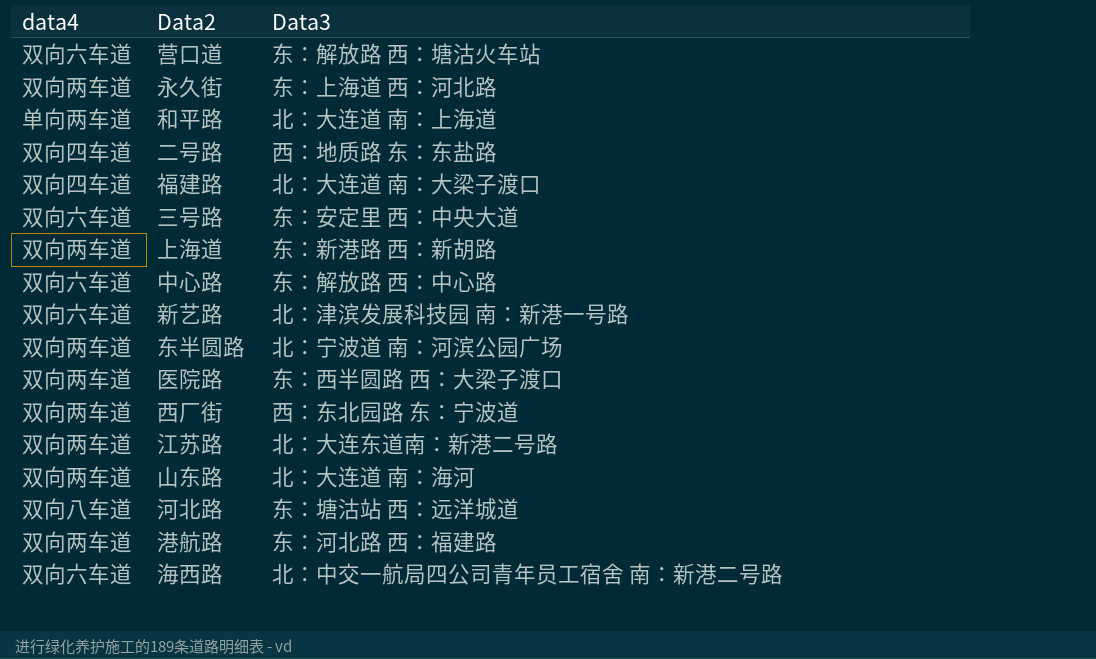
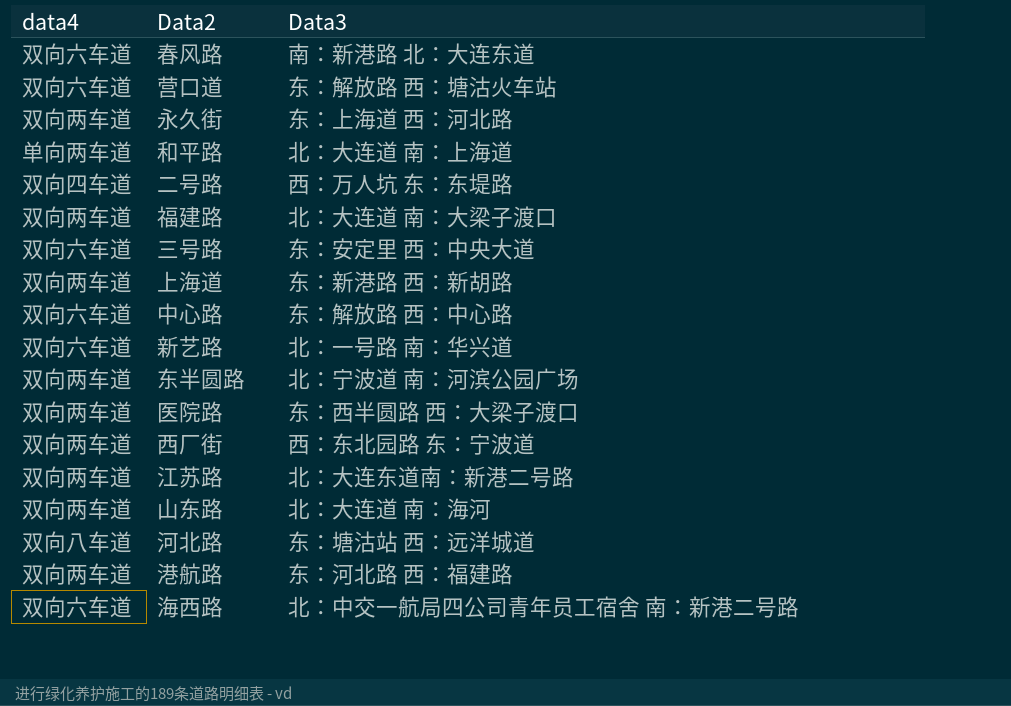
row 春风路: none -> 双向六车道 | 南：新港路 北：大连东道
二号路 | Data3: 西：地质路 东：东盐路 -> 西：万人坑 东：东堤路
福建路 | data4: 双向四车道 -> 双向两车道
新艺路 | Data3: 北：津滨发展科技园 南：新港一号路 -> 北：一号路 南：华兴道

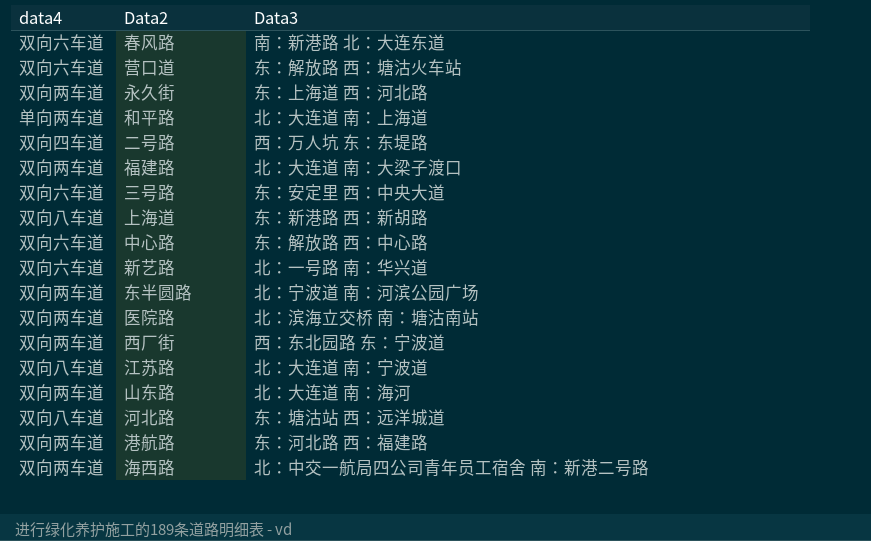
上海道 | data4: 双向两车道 -> 双向八车道
医院路 | Data3: 东：西半圆路 西：大梁子渡口 -> 北：滨海立交桥 南：塘沽南站
江苏路 | data4: 双向两车道 -> 双向八车道
江苏路 | Data3: 北：大连东道南：新港二号路 -> 北：大连道 南：宁波道
海西路 | data4: 双向六车道 -> 双向两车道

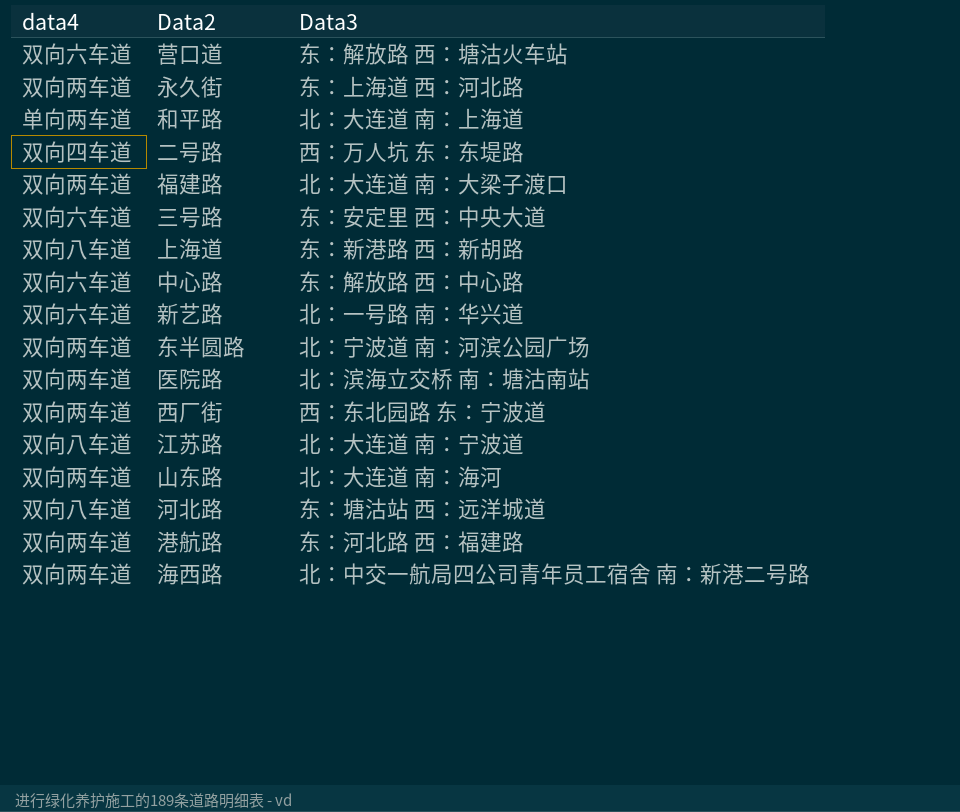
row 春风路: 双向六车道 | 南：新港路 北：大连东道 -> none

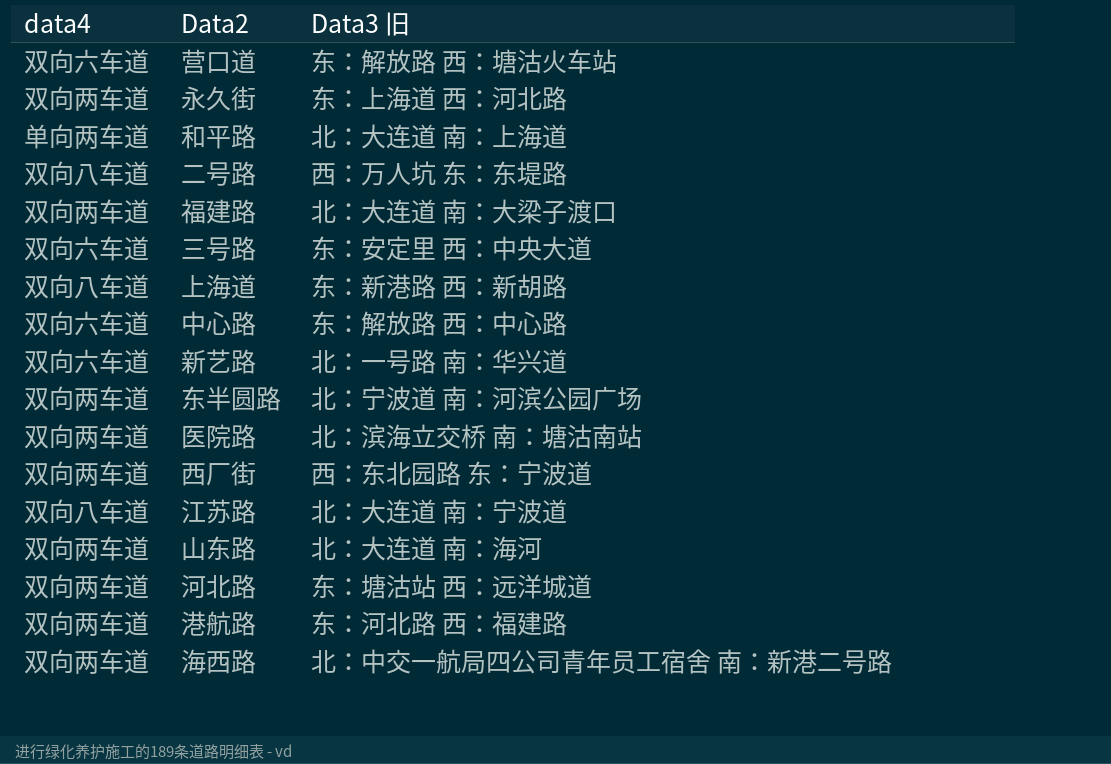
column name: Data3 -> Data3 旧
二号路 | data4: 双向四车道 -> 双向八车道
河北路 | data4: 双向八车道 -> 双向两车道

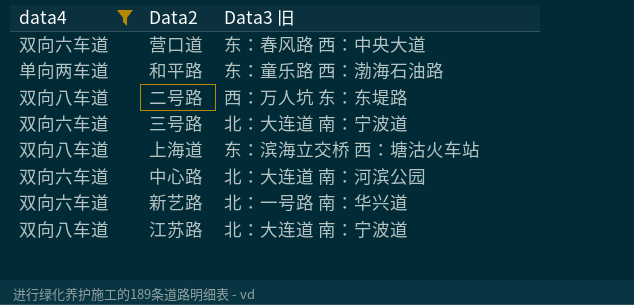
filter: none -> data4 != 双向两车道
营口道 | Data3 旧: 东：解放路 西：塘沽火车站 -> 东：春风路 西：中央大道
和平路 | Data3 旧: 北：大连道 南：上海道 -> 东：童乐路 西：渤海石油路
三号路 | Data3 旧: 东：安定里 西：中央大道 -> 北：大连道 南：宁波道
上海道 | Data3 旧: 东：新港路 西：新胡路 -> 东：滨海立交桥 西：塘沽火车站
中心路 | Data3 旧: 东：解放路 西：中心路 -> 北：大连道 南：河滨公园

